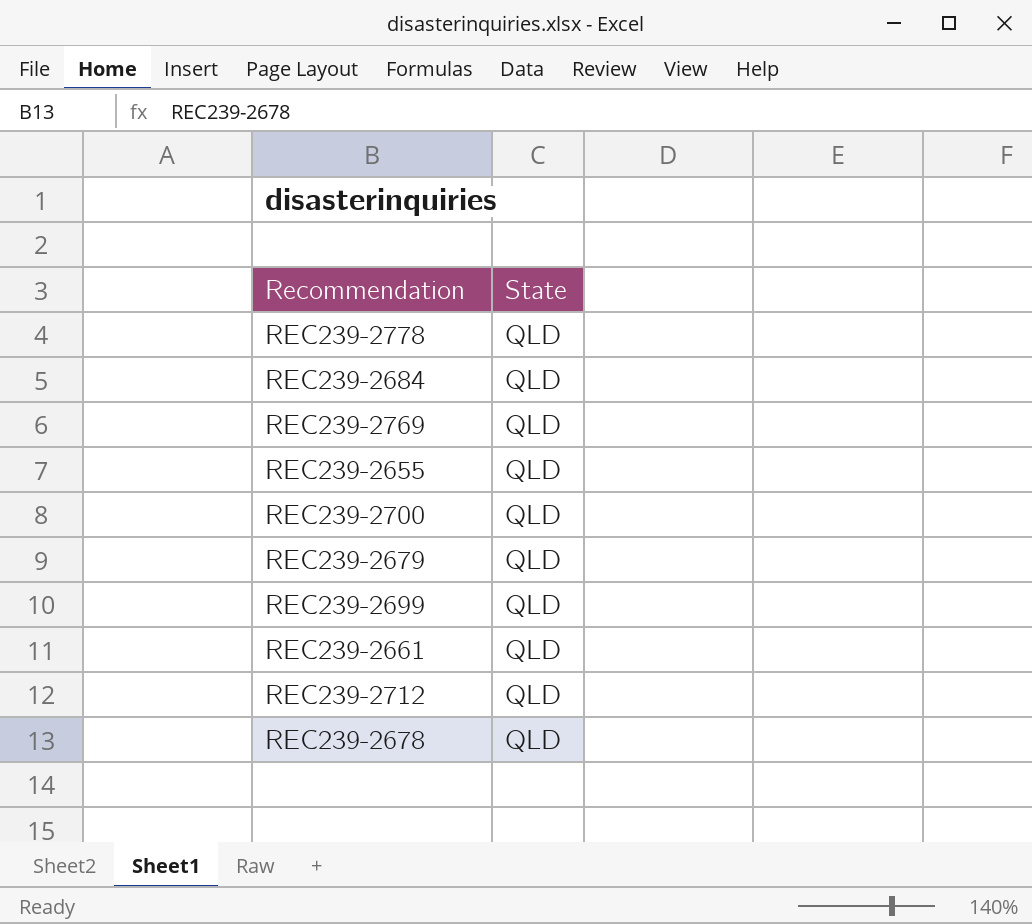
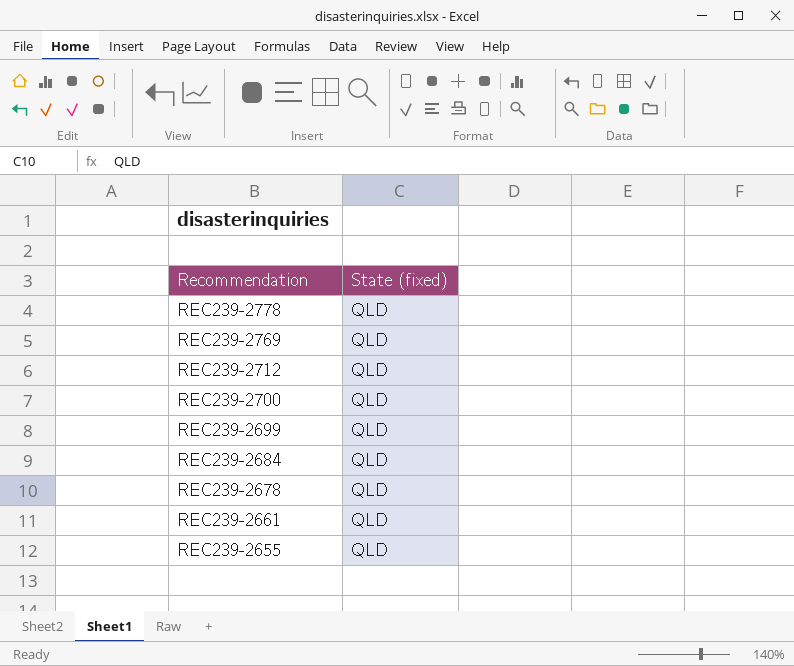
row order: none -> Recommendation descending
column name: State -> State (fixed)
row REC239-2679: QLD -> none

